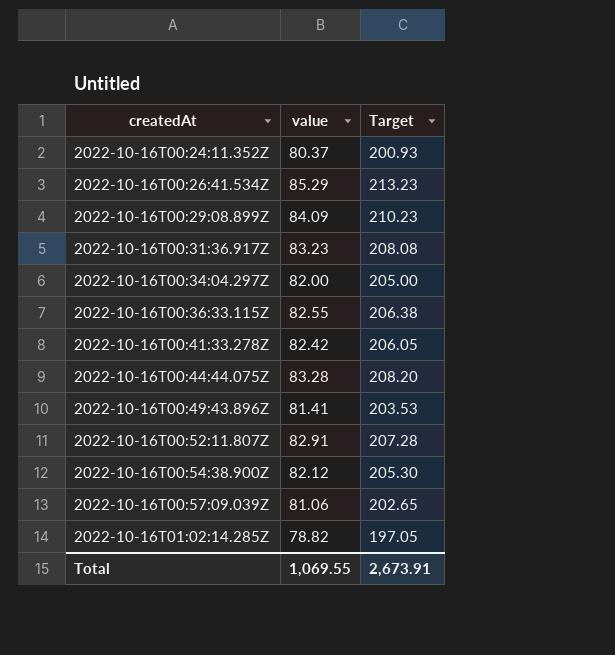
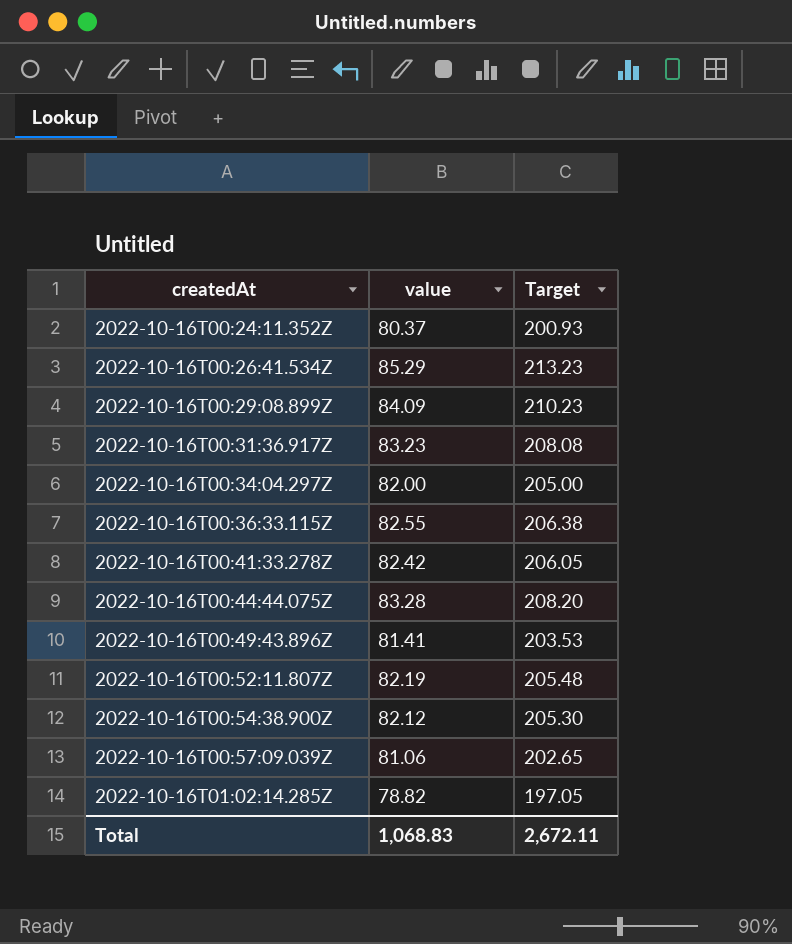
2022-10-16T00:52:11.807Z | value: 82.91 -> 82.19
2022-10-16T00:52:11.807Z | Target: 207.28 -> 205.48
Total | value: 1,069.55 -> 1,068.83
Total | Target: 2,673.91 -> 2,672.11

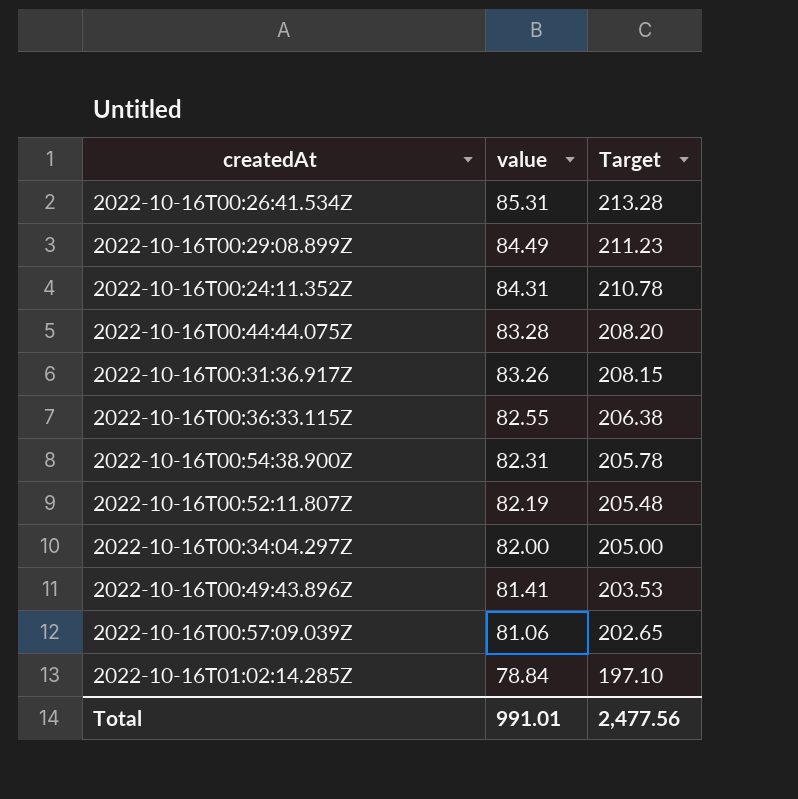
row order: createdAt ascending -> value descending
row 2022-10-16T00:41:33.278Z: 82.42 | 206.05 -> none
2022-10-16T00:26:41.534Z | value: 85.29 -> 85.31
2022-10-16T00:26:41.534Z | Target: 213.23 -> 213.28
2022-10-16T00:29:08.899Z | value: 84.09 -> 84.49
2022-10-16T00:29:08.899Z | Target: 210.23 -> 211.23
2022-10-16T00:24:11.352Z | value: 80.37 -> 84.31
2022-10-16T00:24:11.352Z | Target: 200.93 -> 210.78
2022-10-16T00:31:36.917Z | value: 83.23 -> 83.26
2022-10-16T00:31:36.917Z | Target: 208.08 -> 208.15
2022-10-16T00:54:38.900Z | value: 82.12 -> 82.31
2022-10-16T00:54:38.900Z | Target: 205.30 -> 205.78
2022-10-16T01:02:14.285Z | value: 78.82 -> 78.84
2022-10-16T01:02:14.285Z | Target: 197.05 -> 197.10
Total | value: 1,068.83 -> 991.01
Total | Target: 2,672.11 -> 2,477.56

